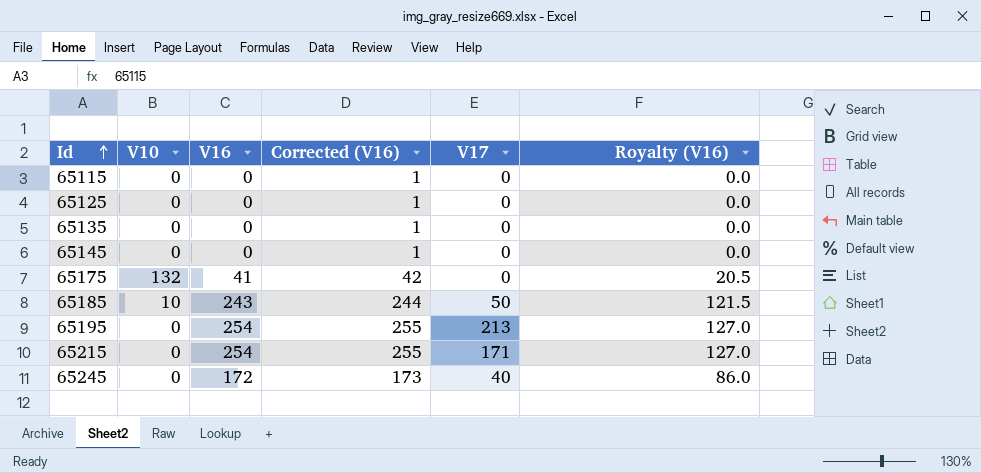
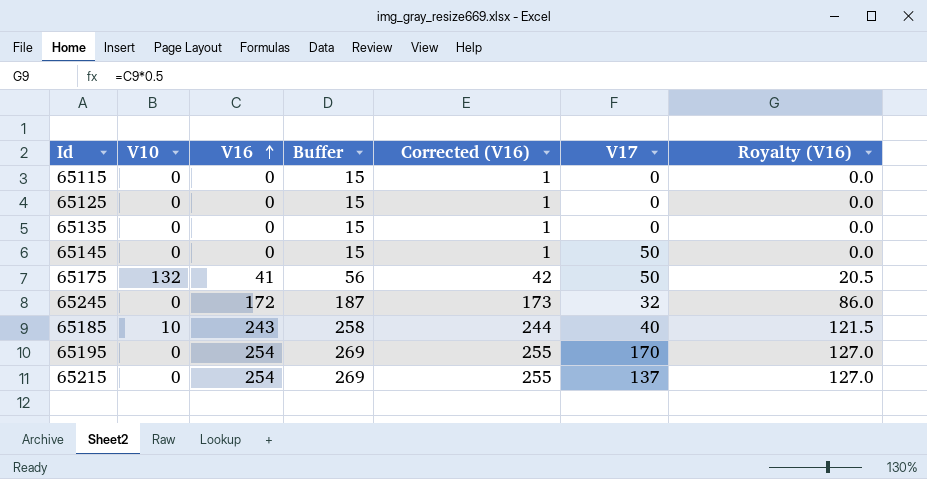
row order: Id ascending -> V16 ascending
column Buffer | formula: none -> [V16] + 15
65145 | V17: 0 -> 50
65175 | V17: 0 -> 50
65245 | V17: 40 -> 32
65185 | V17: 50 -> 40
65195 | V17: 213 -> 170
65215 | V17: 171 -> 137

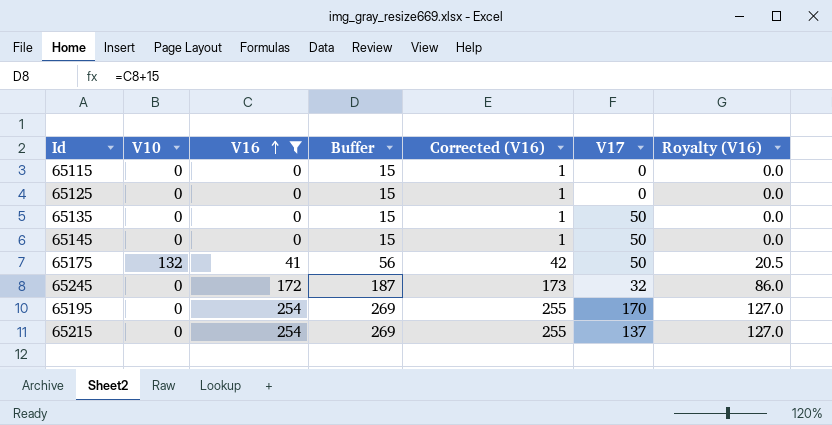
filter: none -> V16 != 243
65135 | V17: 0 -> 50

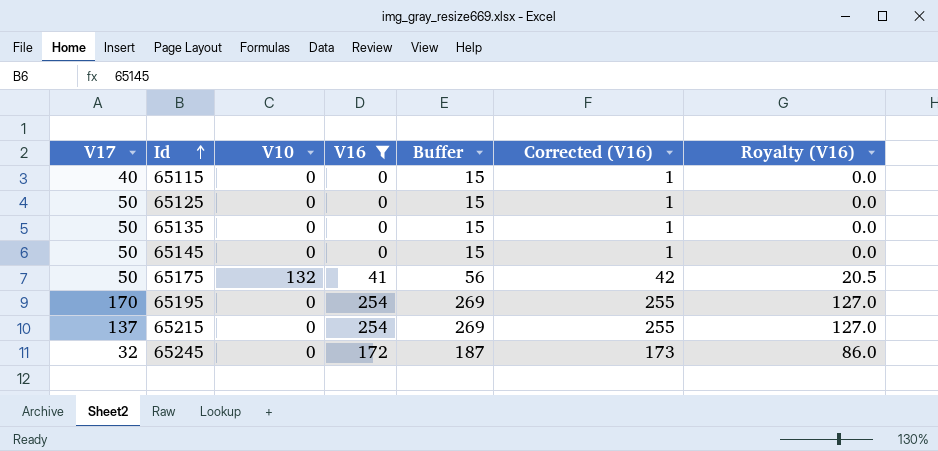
row order: V16 ascending -> Id ascending
column V17 | position: 6 -> 1
65115 | V17: 0 -> 40
65125 | V17: 0 -> 50

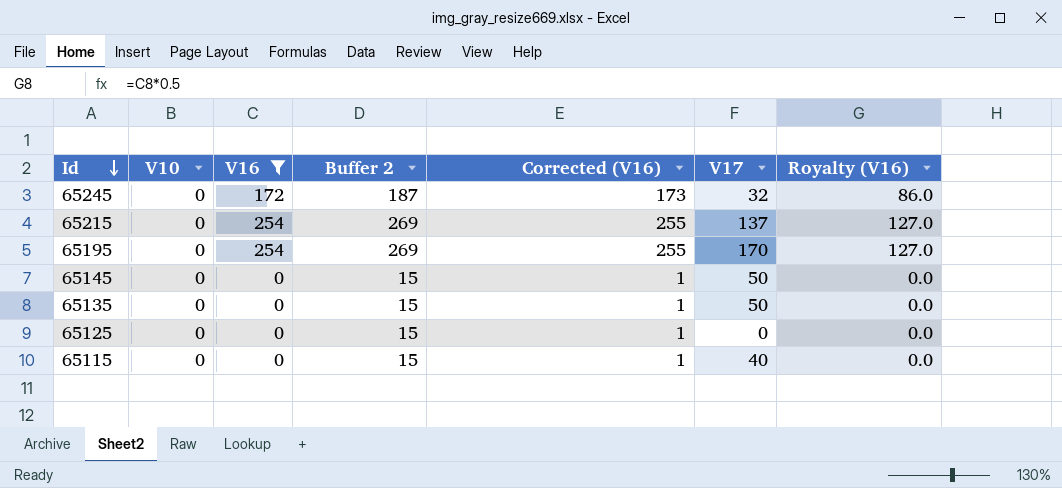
row order: Id ascending -> Id descending
column name: Buffer -> Buffer 2
column V17 | position: 1 -> 6
row 65175: 50 | 132 | 41 | 56 | 42 | 20.5 -> none
65125 | V17: 50 -> 0

